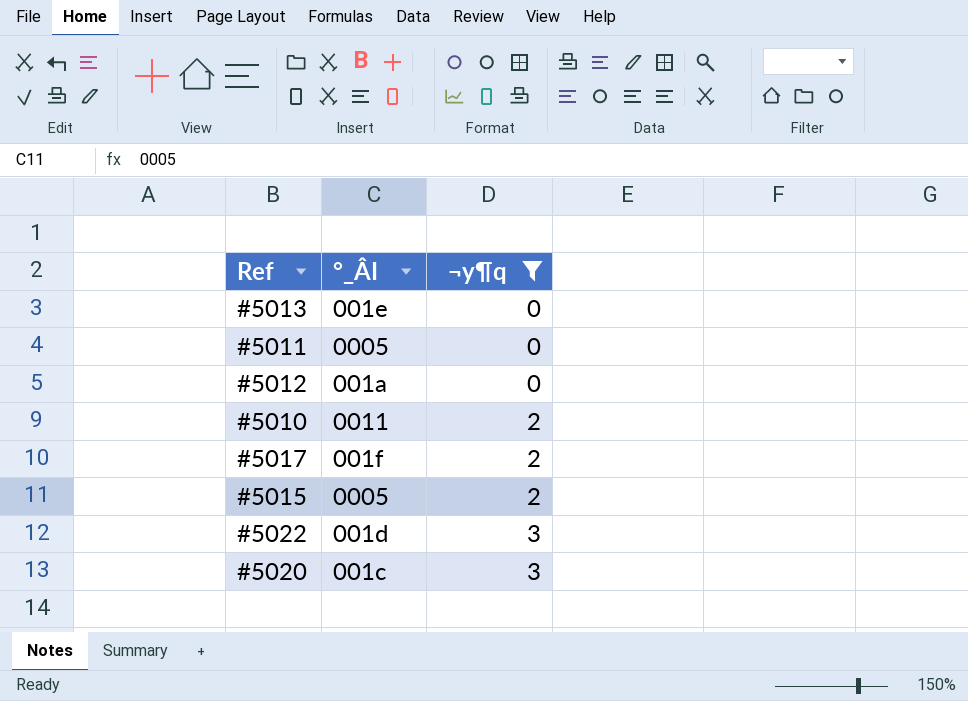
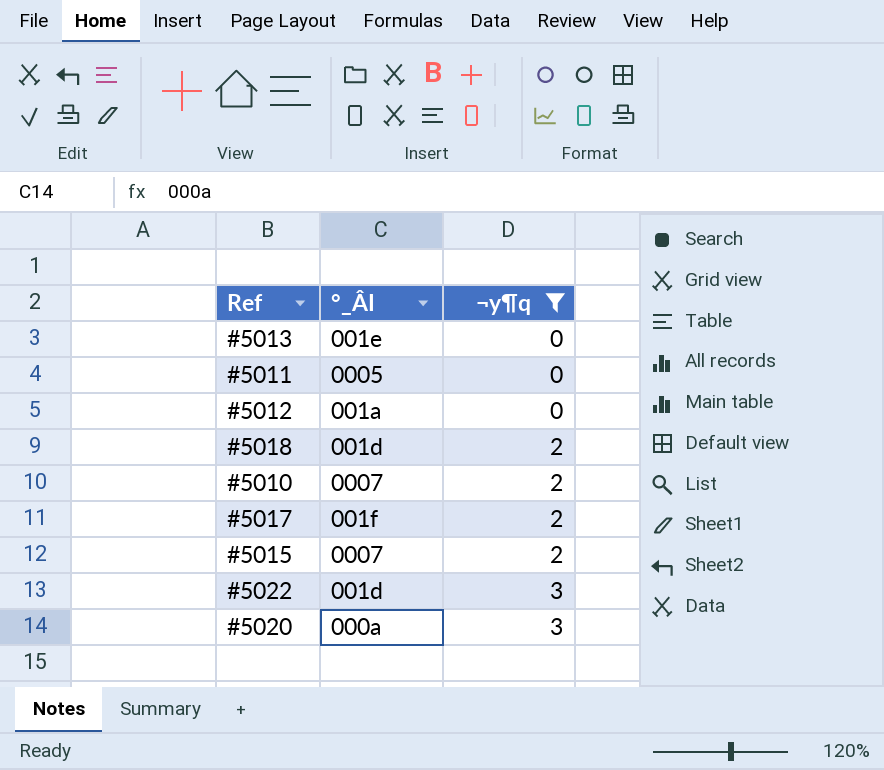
row #5018: none -> 001d | 2
#5010 | °_ÂI: 0011 -> 0007
#5015 | °_ÂI: 0005 -> 0007
#5020 | °_ÂI: 001c -> 000a

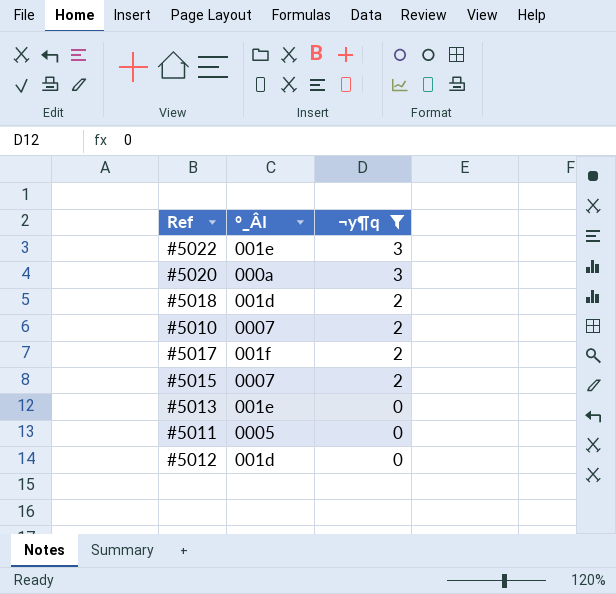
row order: ¬y¶q ascending -> ¬y¶q descending
#5022 | °_ÂI: 001d -> 001e
#5012 | °_ÂI: 001a -> 001d

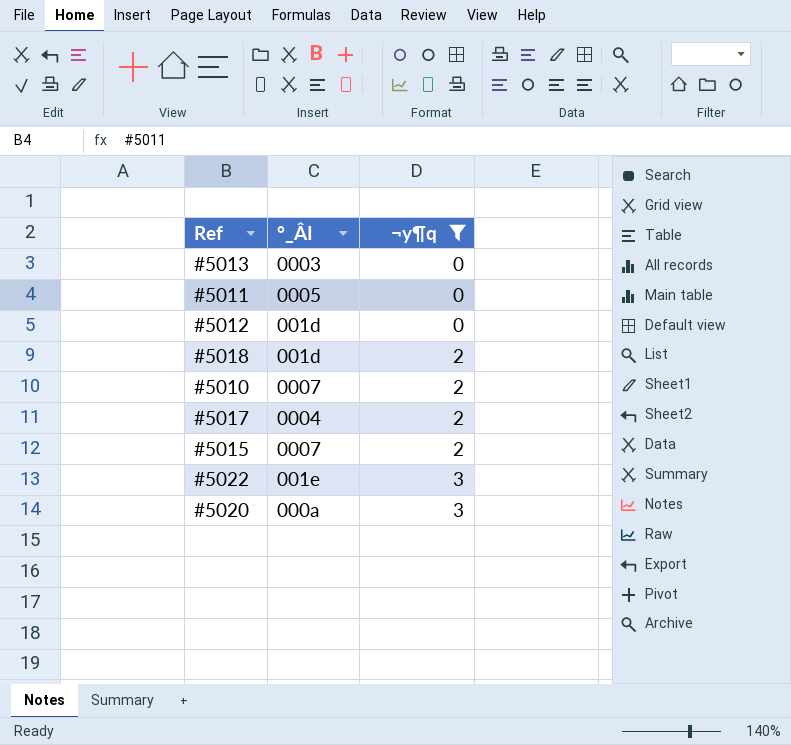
row order: ¬y¶q descending -> ¬y¶q ascending
#5013 | °_ÂI: 001e -> 0003
#5017 | °_ÂI: 001f -> 0004

